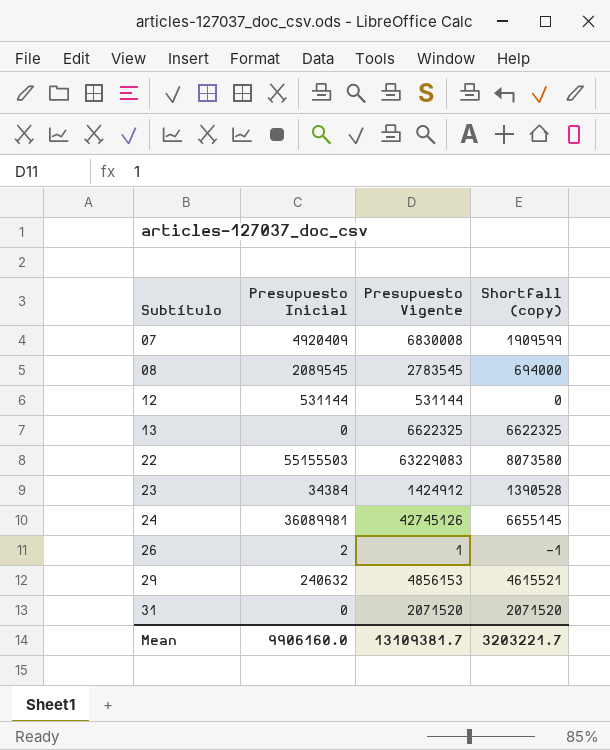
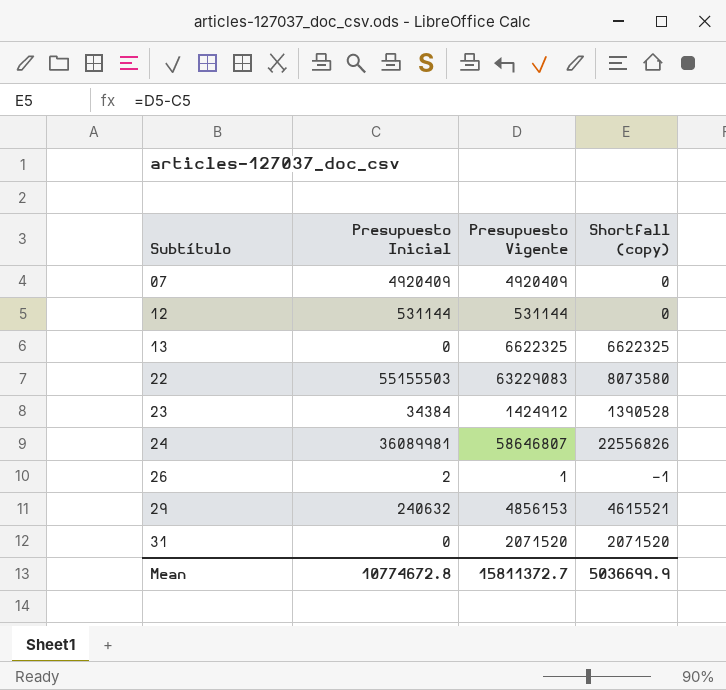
row 08: 2089545 | 2783545 | 694000 -> none
07 | Presupuesto Vigente: 6830008 -> 4920409
07 | Shortfall (copy): 1909599 -> 0
24 | Presupuesto Vigente: 42745126 -> 58646807
24 | Shortfall (copy): 6655145 -> 22556826
Mean | Presupuesto Inicial: 9906160.0 -> 10774672.8
Mean | Presupuesto Vigente: 13109381.7 -> 15811372.7
Mean | Shortfall (copy): 3203221.7 -> 5036699.9

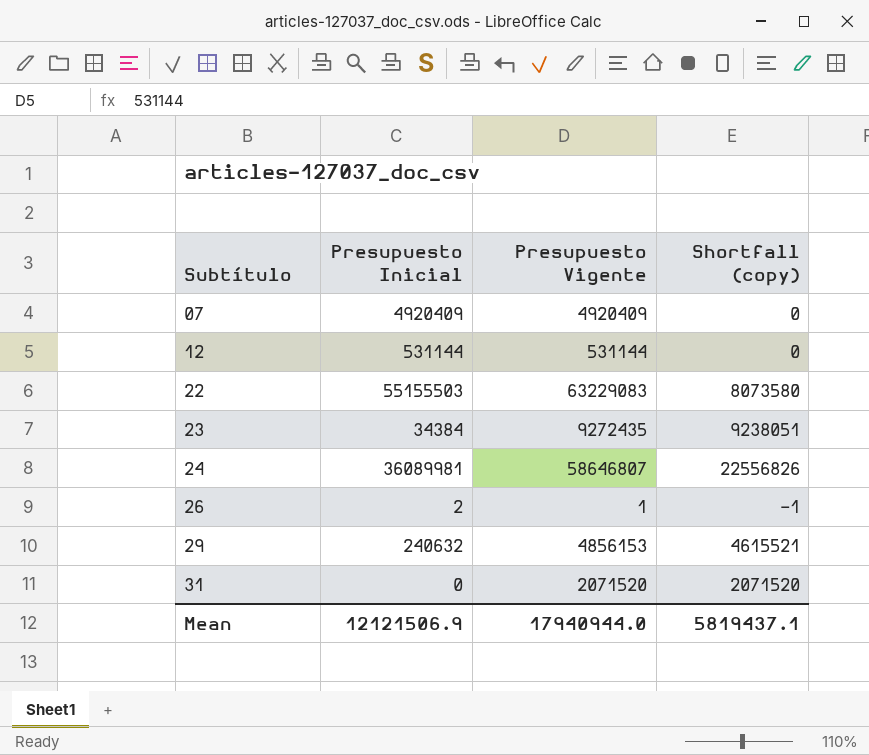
row 13: 0 | 6622325 | 6622325 -> none
23 | Presupuesto Vigente: 1424912 -> 9272435
23 | Shortfall (copy): 1390528 -> 9238051
Mean | Presupuesto Inicial: 10774672.8 -> 12121506.9
Mean | Presupuesto Vigente: 15811372.7 -> 17940944.0
Mean | Shortfall (copy): 5036699.9 -> 5819437.1

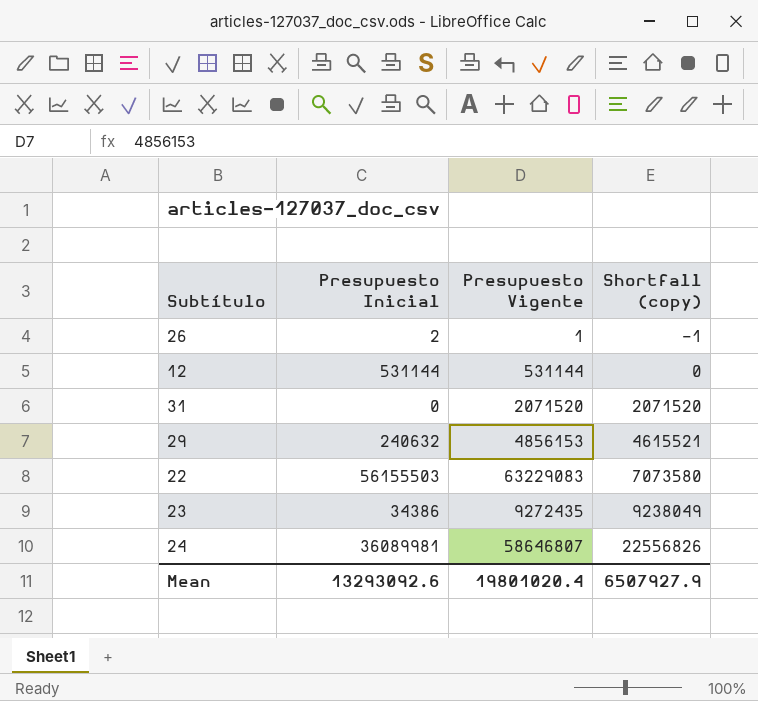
row order: Subtítulo ascending -> Shortfall (copy) ascending
row 07: 4920409 | 4920409 | 0 -> none
22 | Presupuesto Inicial: 55155503 -> 56155503
22 | Shortfall (copy): 8073580 -> 7073580
23 | Presupuesto Inicial: 34384 -> 34386
23 | Shortfall (copy): 9238051 -> 9238049
Mean | Presupuesto Inicial: 12121506.9 -> 13293092.6
Mean | Presupuesto Vigente: 17940944.0 -> 19801020.4
Mean | Shortfall (copy): 5819437.1 -> 6507927.9

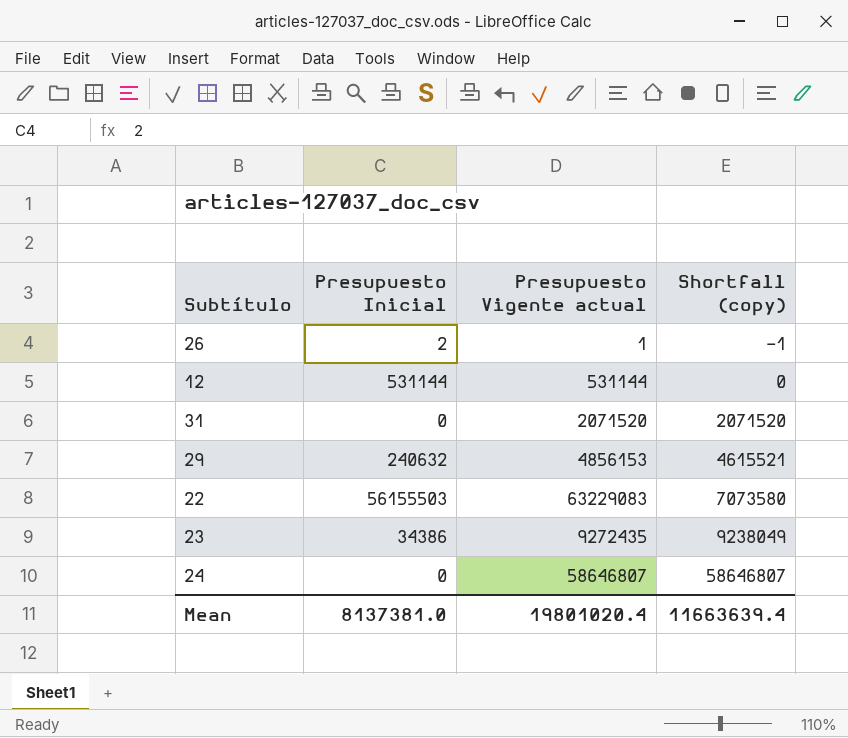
column name: Presupuesto Vigente -> Presupuesto Vigente actual
24 | Presupuesto Inicial: 36089981 -> 0
24 | Shortfall (copy): 22556826 -> 58646807
Mean | Presupuesto Inicial: 13293092.6 -> 8137381.0
Mean | Shortfall (copy): 6507927.9 -> 11663639.4

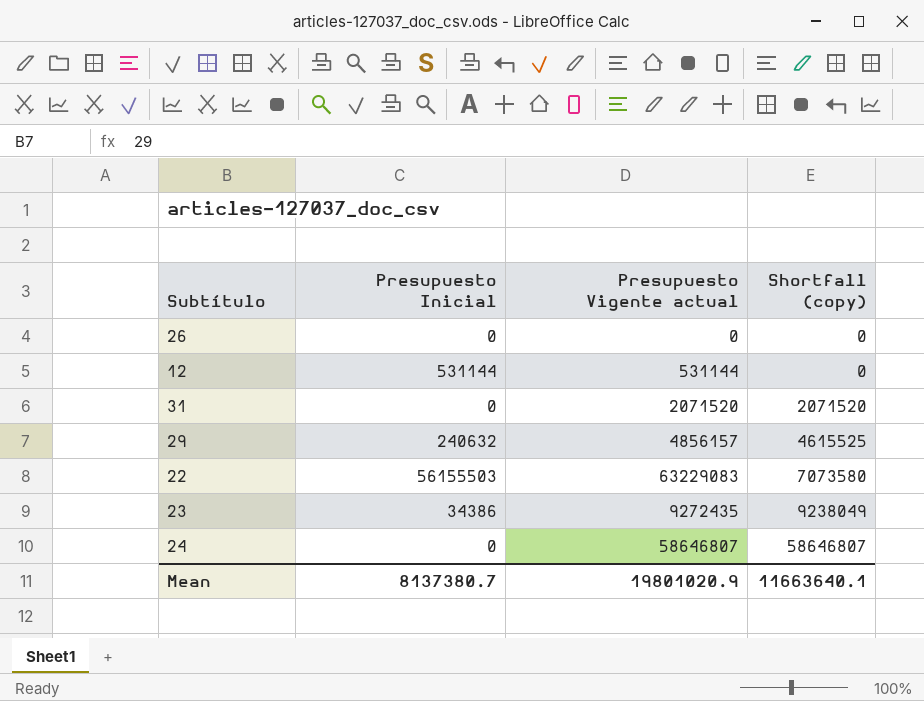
26 | Presupuesto Inicial: 2 -> 0
26 | Presupuesto Vigente actual: 1 -> 0
26 | Shortfall (copy): -1 -> 0
29 | Presupuesto Vigente actual: 4856153 -> 4856157
29 | Shortfall (copy): 4615521 -> 4615525
Mean | Presupuesto Inicial: 8137381.0 -> 8137380.7
Mean | Presupuesto Vigente actual: 19801020.4 -> 19801020.9
Mean | Shortfall (copy): 11663639.4 -> 11663640.1

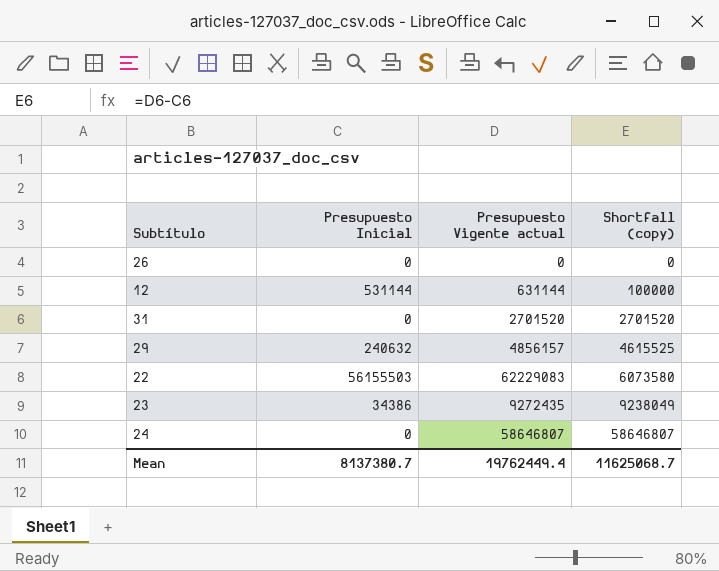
12 | Presupuesto Vigente actual: 531144 -> 631144
12 | Shortfall (copy): 0 -> 100000
31 | Presupuesto Vigente actual: 2071520 -> 2701520
31 | Shortfall (copy): 2071520 -> 2701520
22 | Presupuesto Vigente actual: 63229083 -> 62229083
22 | Shortfall (copy): 7073580 -> 6073580
Mean | Presupuesto Vigente actual: 19801020.9 -> 19762449.4
Mean | Shortfall (copy): 11663640.1 -> 11625068.7

